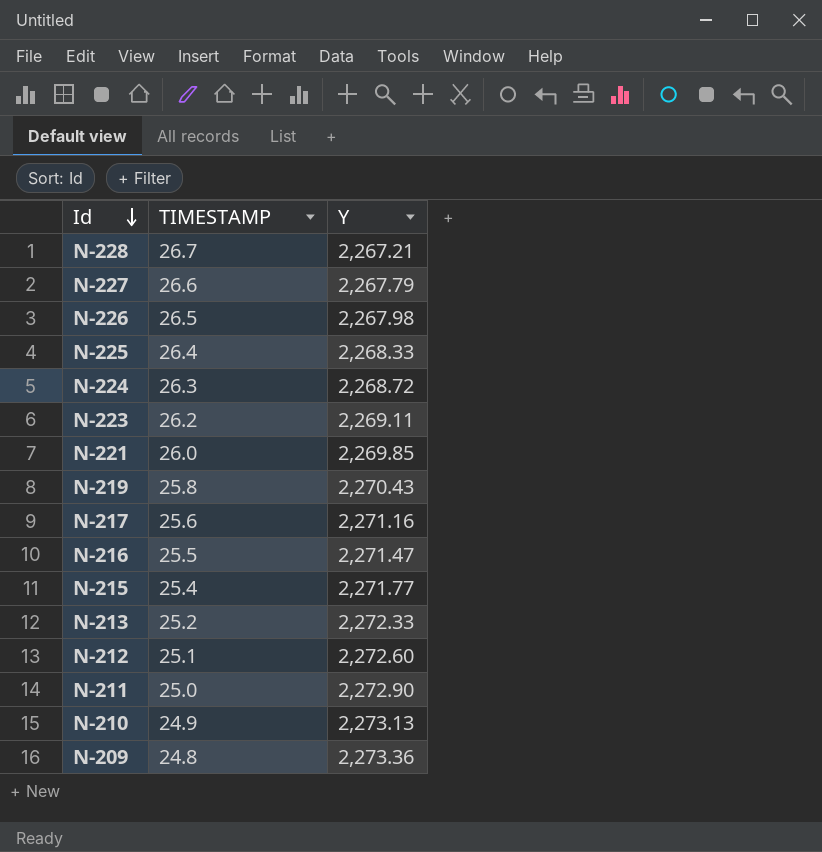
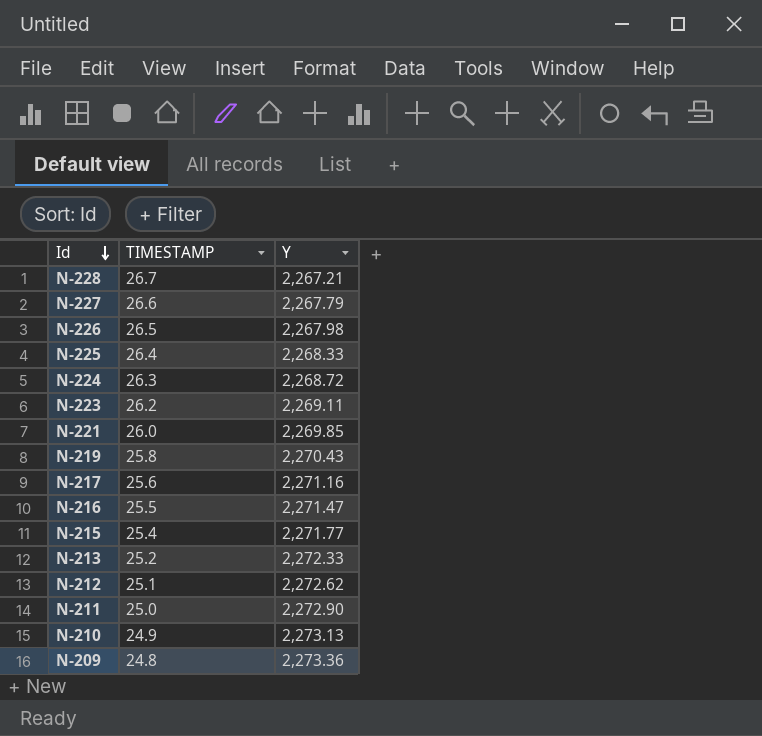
N-212 | Y: 2,272.60 -> 2,272.62

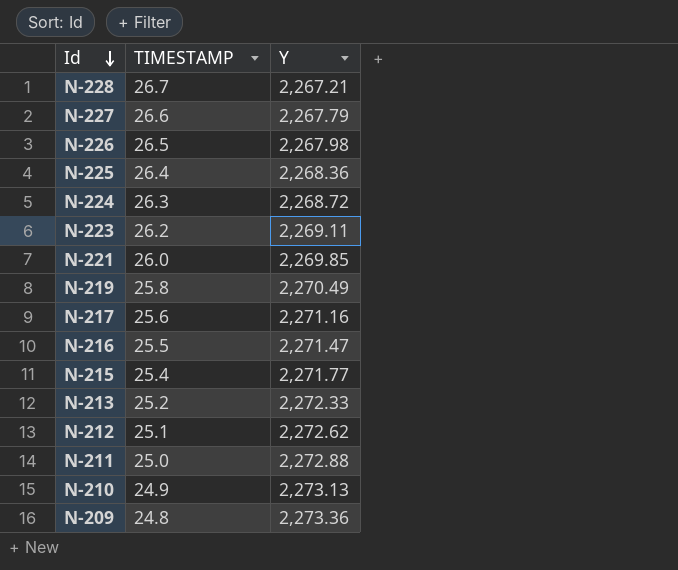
N-225 | Y: 2,268.33 -> 2,268.36
N-219 | Y: 2,270.43 -> 2,270.49
N-211 | Y: 2,272.90 -> 2,272.88

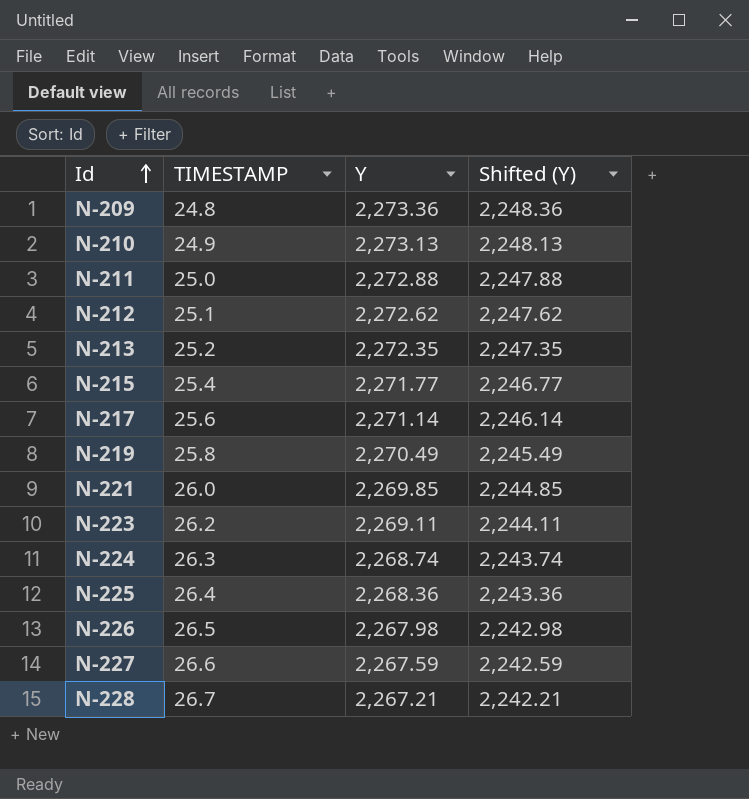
row order: Id descending -> Id ascending
column Shifted (Y) | formula: none -> [Y] - 25
row N-216: 25.5 | 2,271.47 -> none
N-213 | Y: 2,272.33 -> 2,272.35
N-217 | Y: 2,271.16 -> 2,271.14
N-224 | Y: 2,268.72 -> 2,268.74
N-227 | Y: 2,267.79 -> 2,267.59

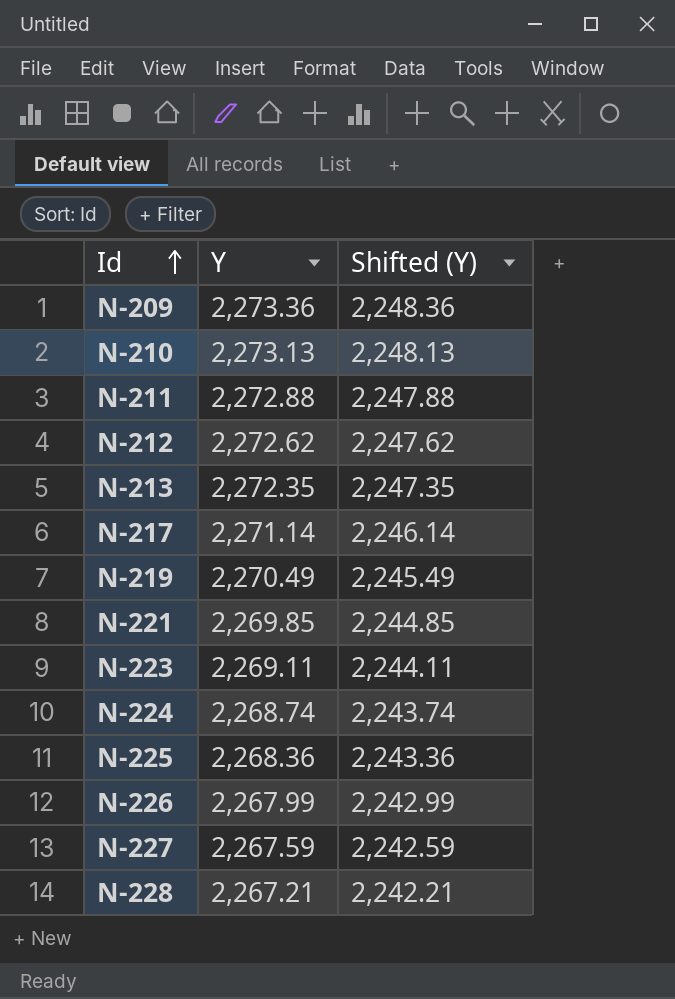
column TIMESTAMP | position: 2 -> none
row N-215: 25.4 | 2,271.77 | 2,246.77 -> none
N-226 | Y: 2,267.98 -> 2,267.99
N-226 | Shifted (Y): 2,242.98 -> 2,242.99

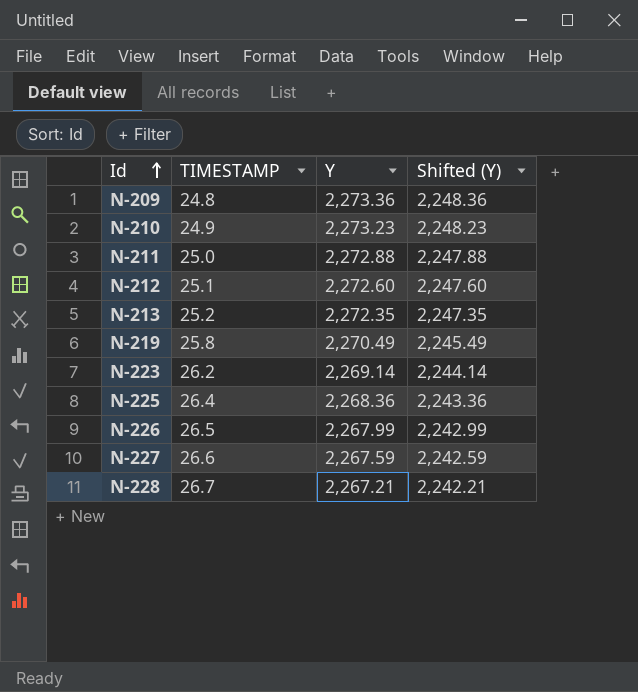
column TIMESTAMP | position: none -> 2
row N-217: 2,271.14 | 2,246.14 -> none
row N-221: 2,269.85 | 2,244.85 -> none
row N-224: 2,268.74 | 2,243.74 -> none
N-210 | Y: 2,273.13 -> 2,273.23
N-210 | Shifted (Y): 2,248.13 -> 2,248.23
N-212 | Y: 2,272.62 -> 2,272.60
N-212 | Shifted (Y): 2,247.62 -> 2,247.60
N-223 | Y: 2,269.11 -> 2,269.14
N-223 | Shifted (Y): 2,244.11 -> 2,244.14

